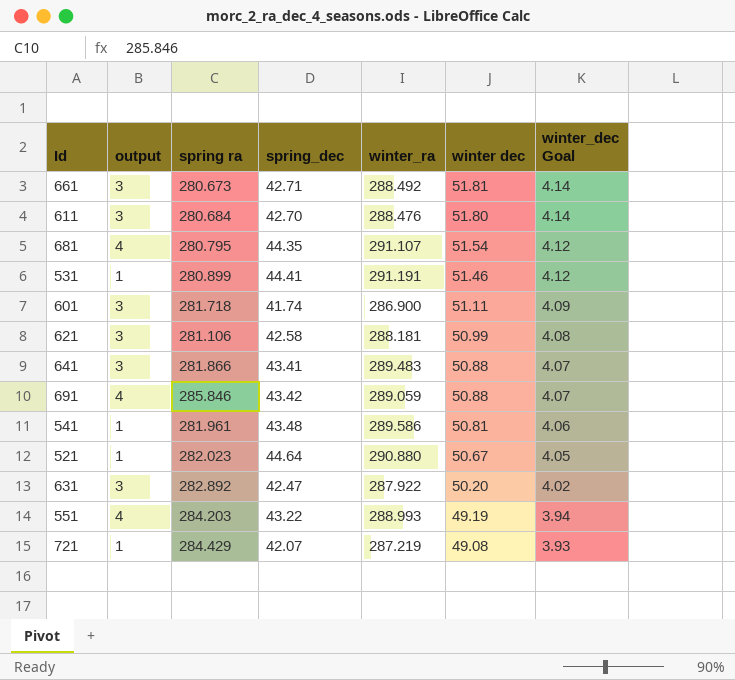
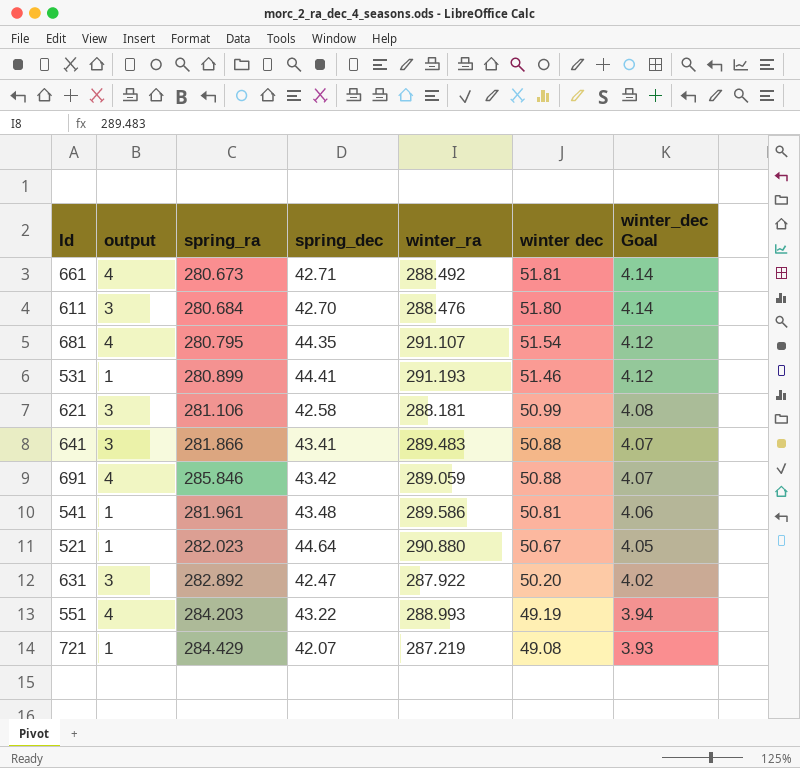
column name: spring ra -> spring_ra
row 601: 3 | 281.718 | 41.74 | 286.900 | 51.11 | 4.09 -> none
661 | output: 3 -> 4
531 | winter_ra: 291.191 -> 291.193

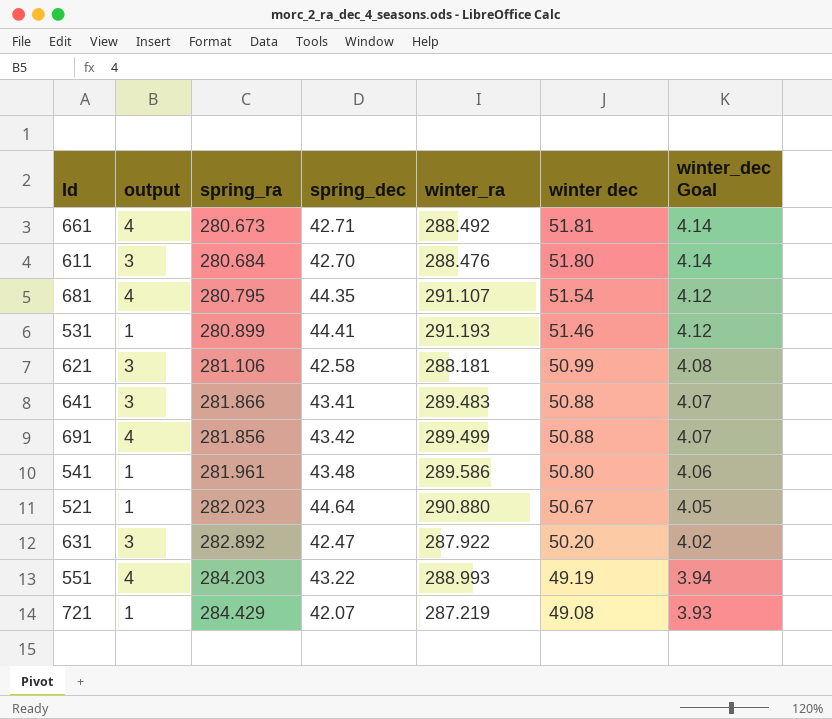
691 | spring_ra: 285.846 -> 281.856
691 | winter_ra: 289.059 -> 289.499
541 | winter dec: 50.81 -> 50.80

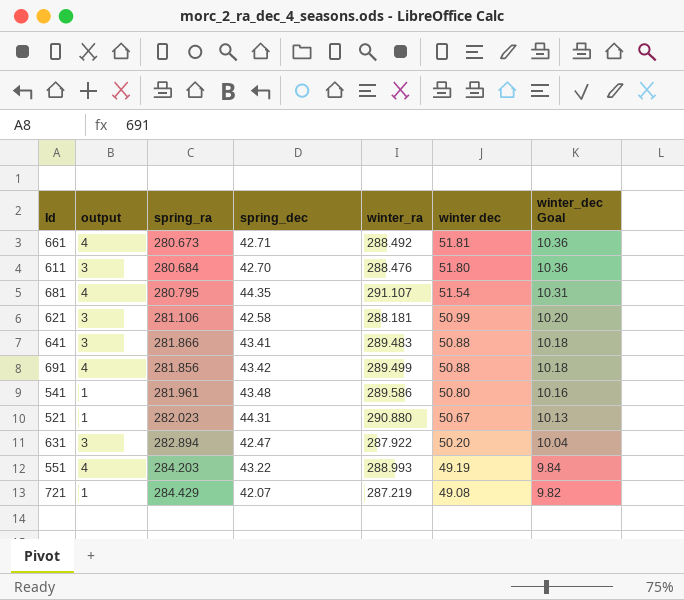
column winter_dec Goal | formula: [winter dec] * 0.08 -> [winter dec] * 0.2
row 531: 1 | 280.899 | 44.41 | 291.193 | 51.46 | 4.12 -> none
521 | spring_dec: 44.64 -> 44.31
631 | spring_ra: 282.892 -> 282.894

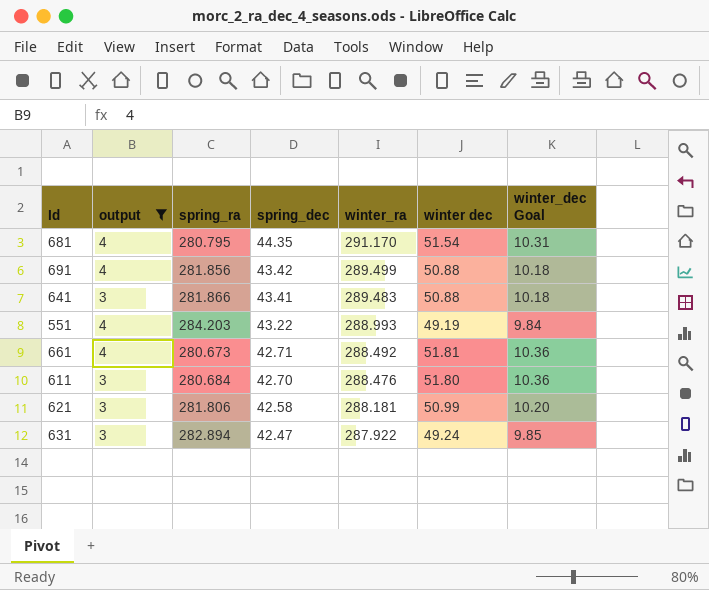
filter: none -> output != 1
row order: winter dec descending -> spring_dec descending
681 | winter_ra: 291.107 -> 291.170
621 | spring_ra: 281.106 -> 281.806
631 | winter dec: 50.20 -> 49.24
631 | winter_dec Goal: 10.04 -> 9.85

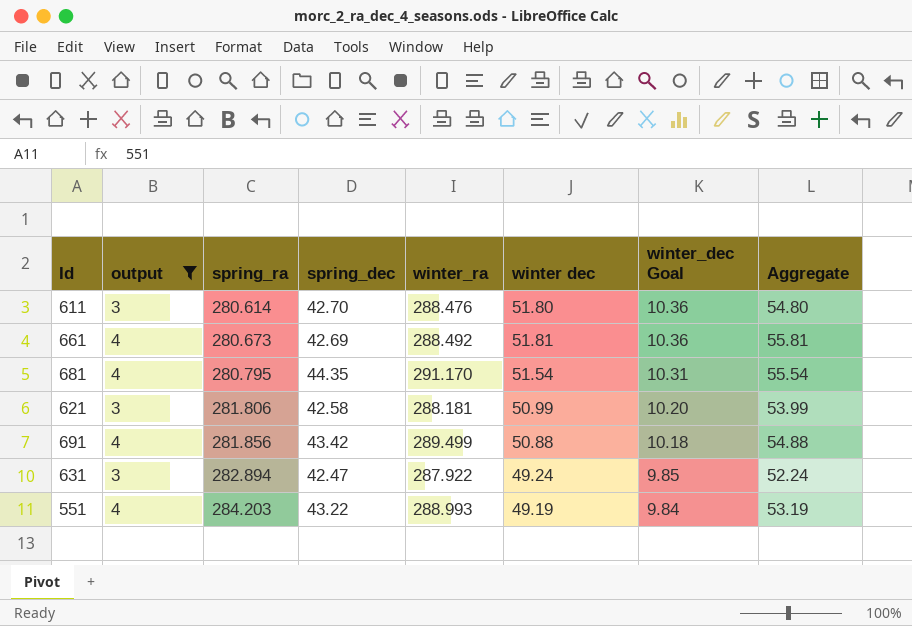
row order: spring_dec descending -> spring_ra ascending
column Aggregate | formula: none -> [output] + [winter dec]
row 641: 3 | 281.866 | 43.41 | 289.483 | 50.88 | 10.18 -> none
611 | spring_ra: 280.684 -> 280.614
661 | spring_dec: 42.71 -> 42.69

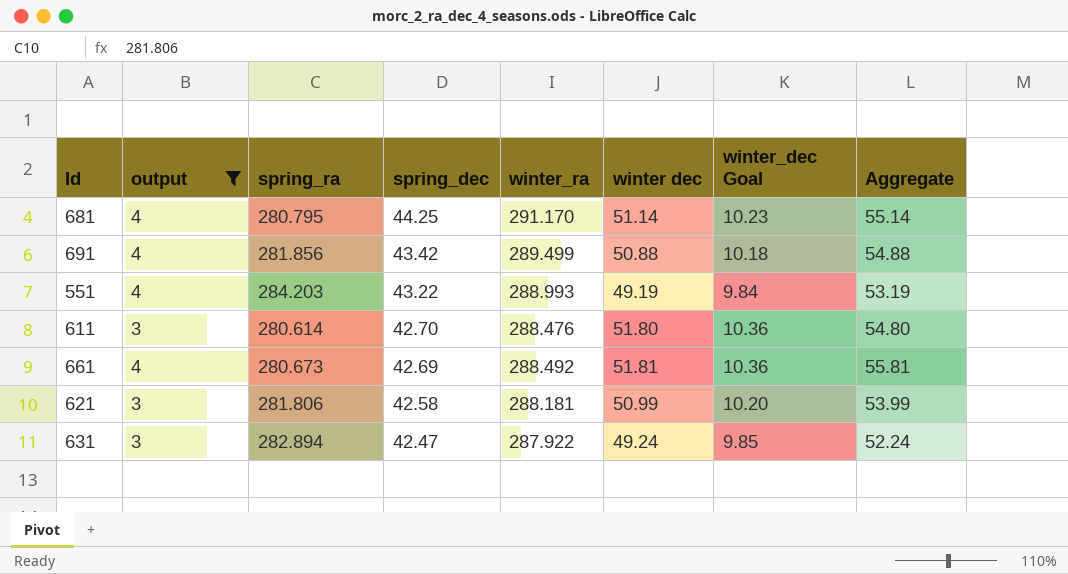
row order: spring_ra ascending -> spring_dec descending
681 | spring_dec: 44.35 -> 44.25
681 | winter dec: 51.54 -> 51.14
681 | winter_dec Goal: 10.31 -> 10.23
681 | Aggregate: 55.54 -> 55.14

